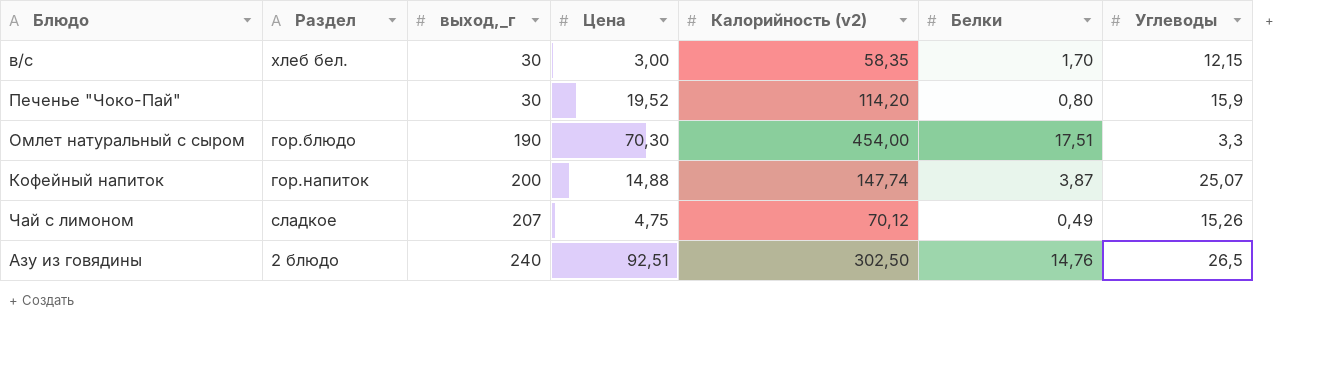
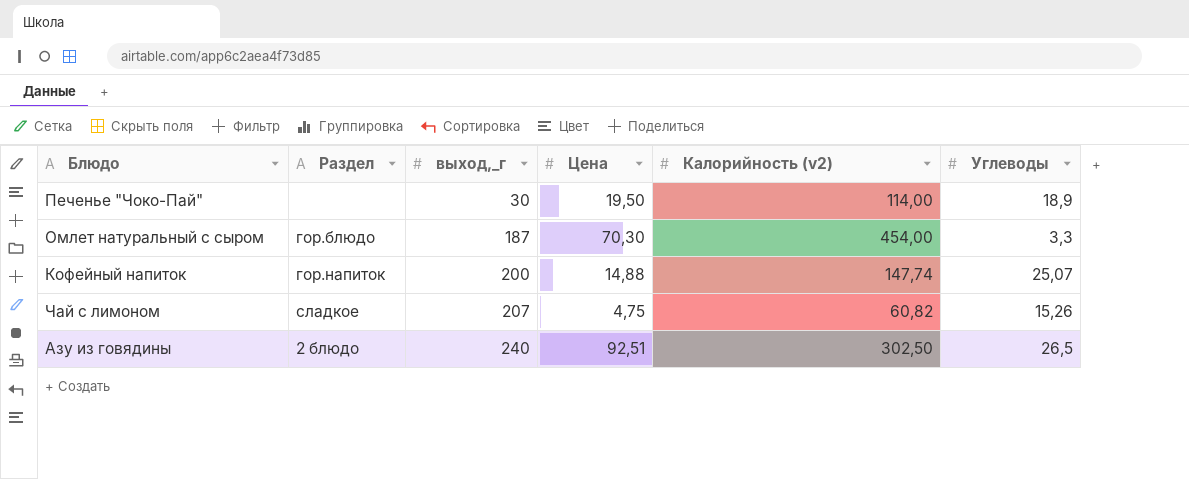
column Белки | position: 6 -> none
row в/с: хлеб бел. | 30 | 3,00 | 58,35 | 1,70 | 12,15 -> none
Печенье "Чоко-Пай" | Цена: 19,52 -> 19,50
Печенье "Чоко-Пай" | Калорийность (v2): 114,20 -> 114,00
Печенье "Чоко-Пай" | Углеводы: 15,9 -> 18,9
Омлет натуральный с сыром | выход,_г: 190 -> 187
Чай с лимоном | Калорийность (v2): 70,12 -> 60,82

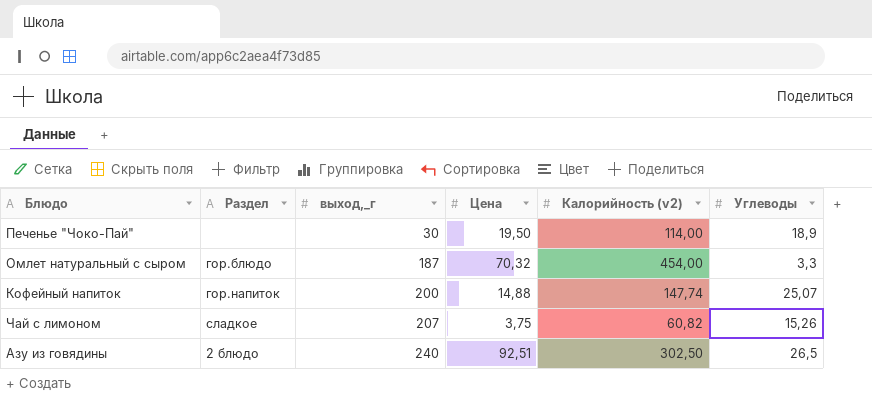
Омлет натуральный с сыром | Цена: 70,30 -> 70,32
Чай с лимоном | Цена: 4,75 -> 3,75

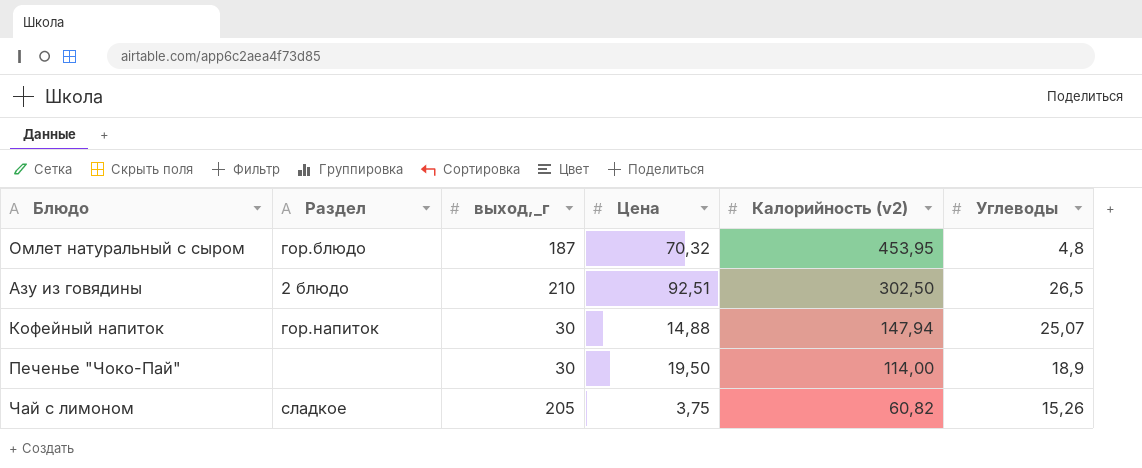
row order: выход,_г ascending -> Калорийность (v2) descending
Омлет натуральный с сыром | Калорийность (v2): 454,00 -> 453,95
Омлет натуральный с сыром | Углеводы: 3,3 -> 4,8
Азу из говядины | выход,_г: 240 -> 210
Кофейный напиток | выход,_г: 200 -> 30
Кофейный напиток | Калорийность (v2): 147,74 -> 147,94
Чай с лимоном | выход,_г: 207 -> 205

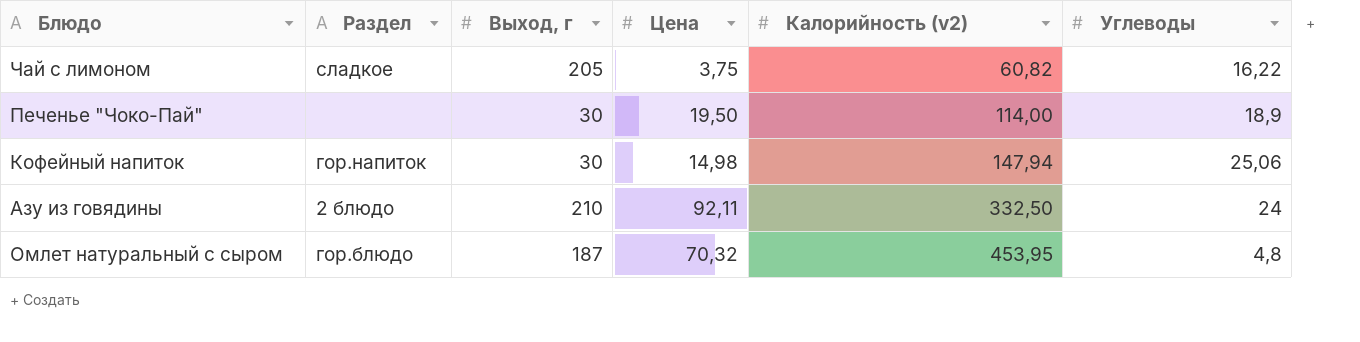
row order: Калорийность (v2) descending -> Калорийность (v2) ascending
column name: выход,_г -> Выход, г
Чай с лимоном | Углеводы: 15,26 -> 16,22
Кофейный напиток | Цена: 14,88 -> 14,98
Кофейный напиток | Углеводы: 25,07 -> 25,06
Азу из говядины | Цена: 92,51 -> 92,11
Азу из говядины | Калорийность (v2): 302,50 -> 332,50
Азу из говядины | Углеводы: 26,5 -> 24

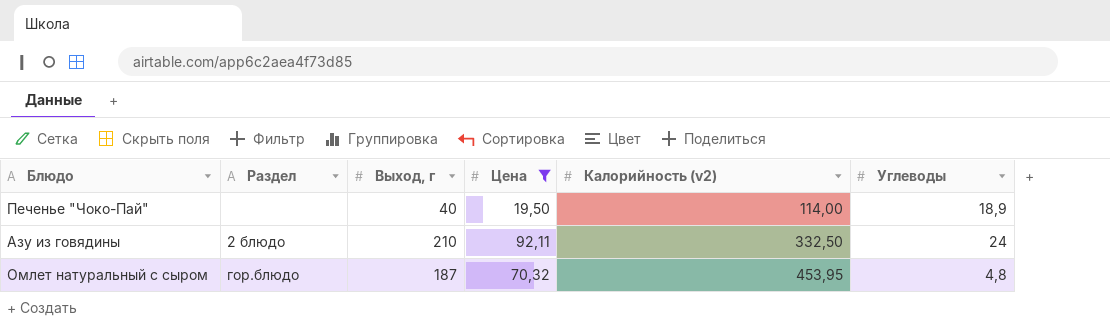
filter: none -> Цена >= 19,50
Печенье "Чоко-Пай" | Выход, г: 30 -> 40

